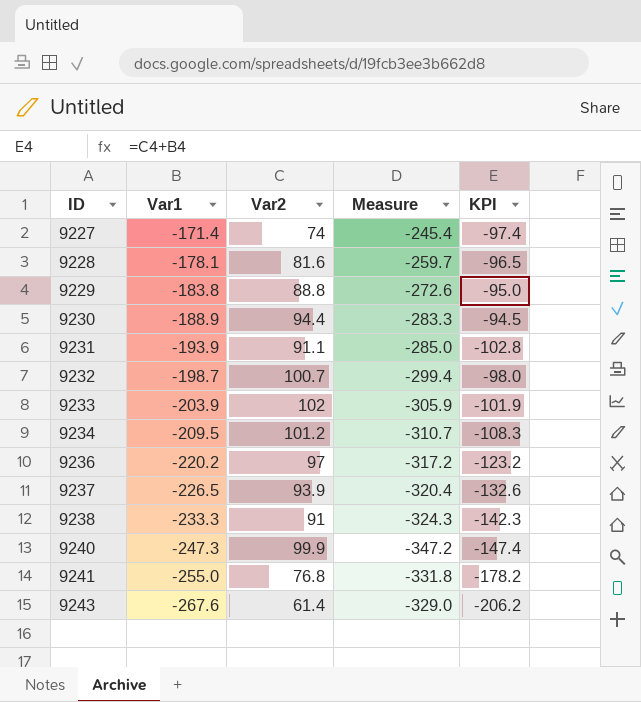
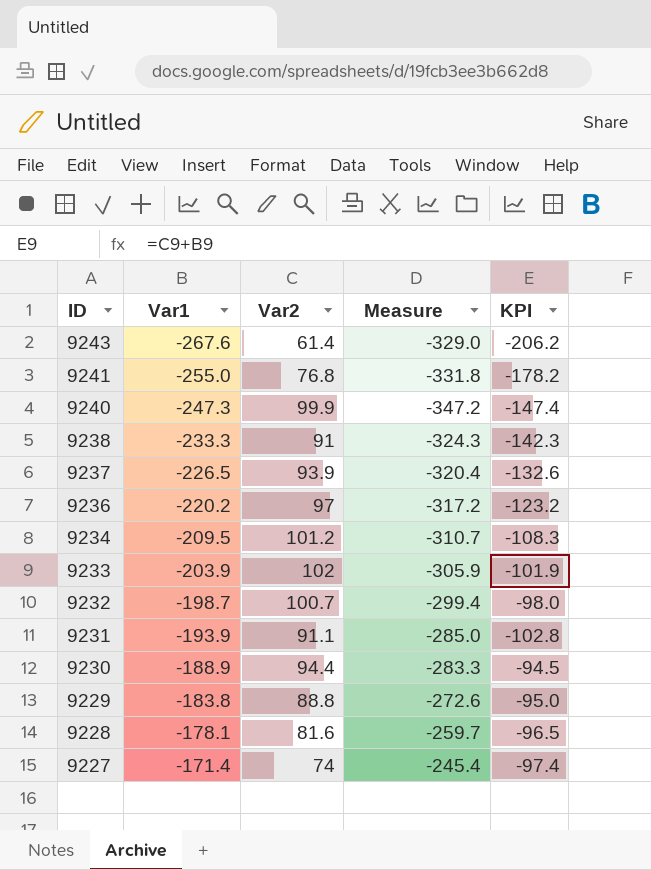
row order: ID ascending -> ID descending

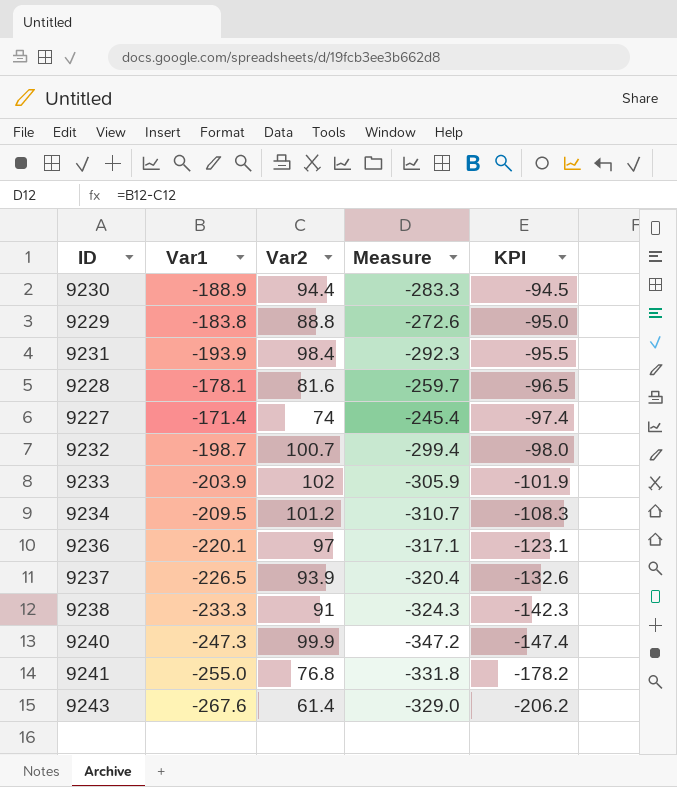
row order: ID descending -> KPI descending
9231 | Var2: 91.1 -> 98.4
9231 | Measure: -285.0 -> -292.3
9231 | KPI: -102.8 -> -95.5
9236 | Var1: -220.2 -> -220.1
9236 | Measure: -317.2 -> -317.1
9236 | KPI: -123.2 -> -123.1

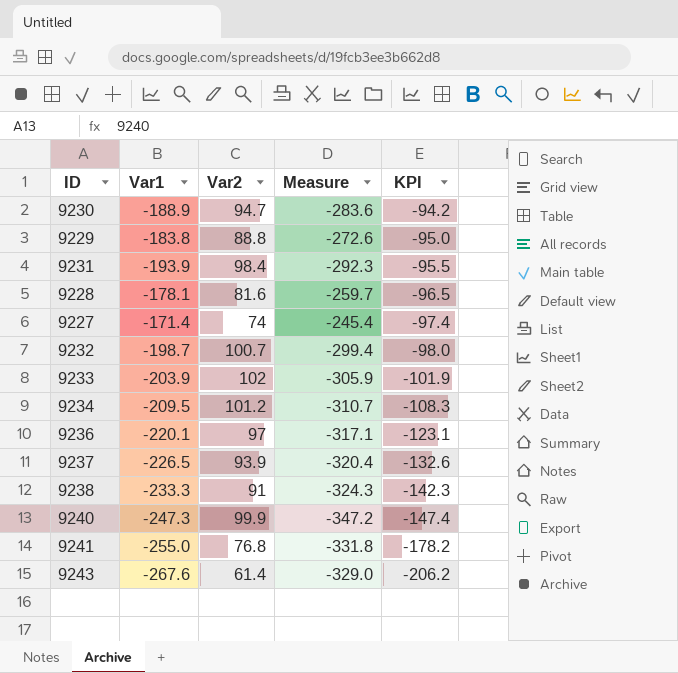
9230 | Var2: 94.4 -> 94.7
9230 | Measure: -283.3 -> -283.6
9230 | KPI: -94.5 -> -94.2

